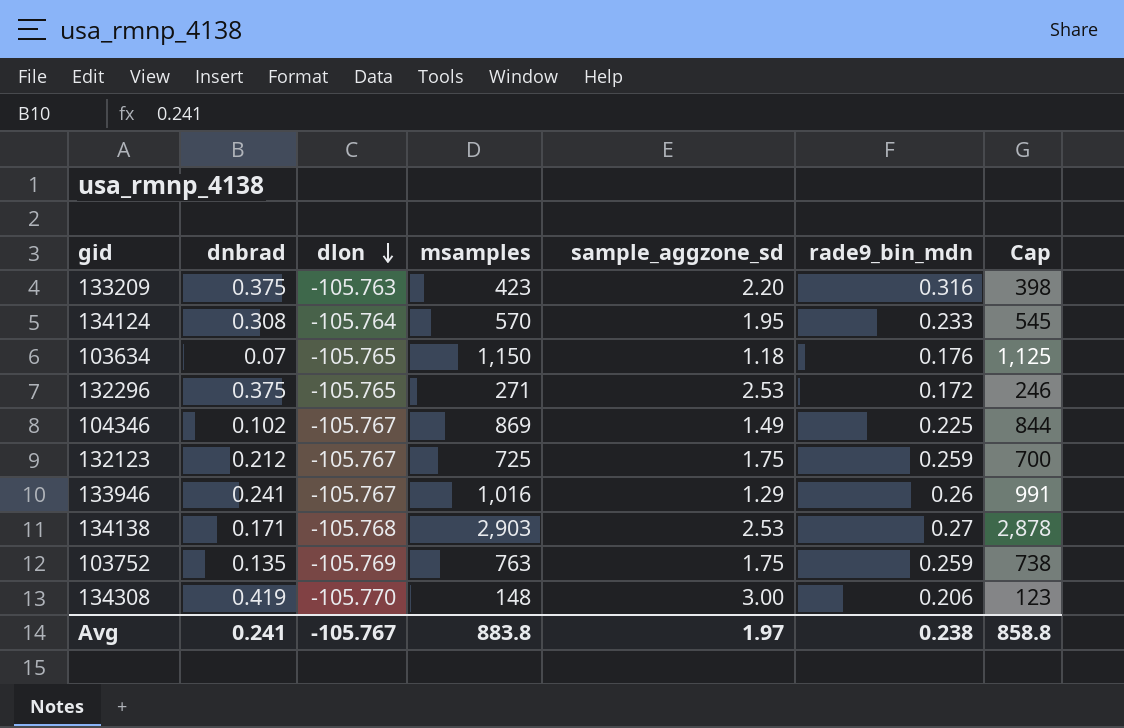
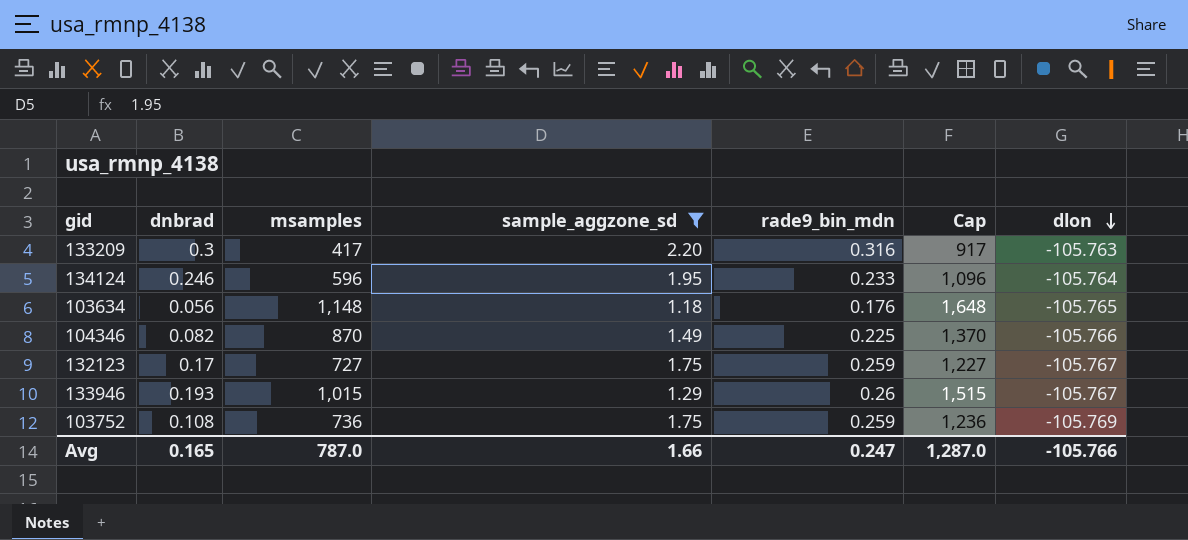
filter: none -> sample_aggzone_sd <= 2.20
column Cap | formula: [msamples] - 25 -> [msamples] + 500
column dlon | position: 3 -> 7
133209 | dnbrad: 0.375 -> 0.3
133209 | msamples: 423 -> 417
134124 | dnbrad: 0.308 -> 0.246
134124 | msamples: 570 -> 596
103634 | dnbrad: 0.07 -> 0.056
103634 | msamples: 1,150 -> 1,148
104346 | dnbrad: 0.102 -> 0.082
104346 | msamples: 869 -> 870
104346 | dlon: -105.767 -> -105.766
132123 | dnbrad: 0.212 -> 0.17
132123 | msamples: 725 -> 727
133946 | dnbrad: 0.241 -> 0.193
133946 | msamples: 1,016 -> 1,015
103752 | dnbrad: 0.135 -> 0.108
103752 | msamples: 763 -> 736
Avg | dnbrad: 0.241 -> 0.165
Avg | msamples: 883.8 -> 787.0
Avg | sample_aggzone_sd: 1.97 -> 1.66
Avg | rade9_bin_mdn: 0.238 -> 0.247
Avg | Cap: 858.8 -> 1,287.0
Avg | dlon: -105.767 -> -105.766

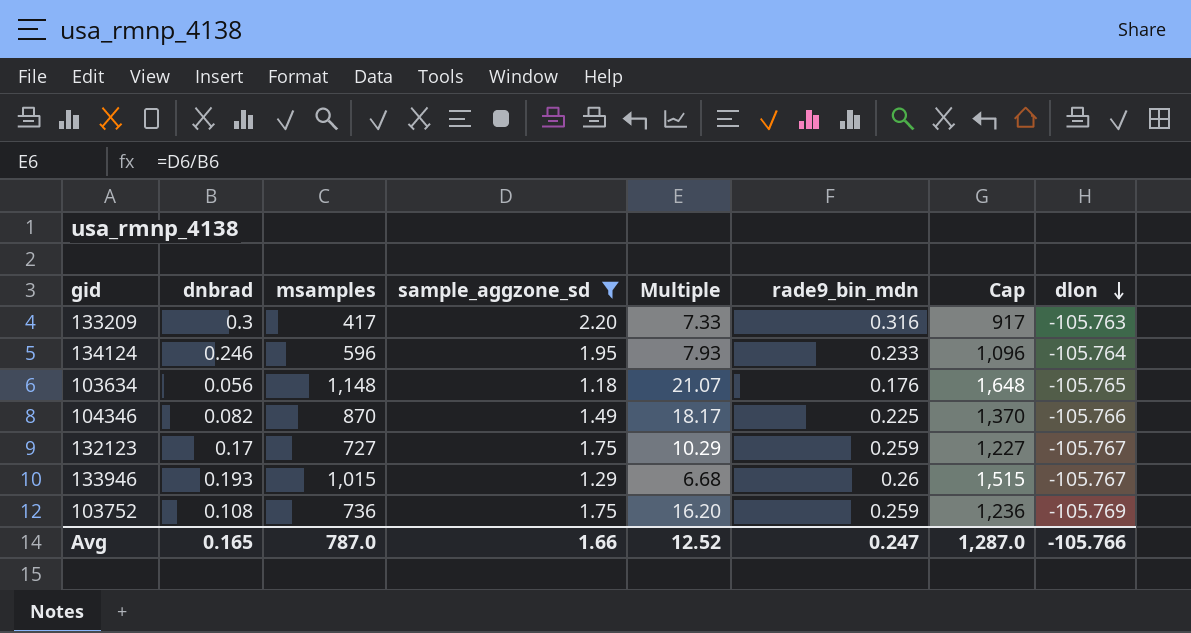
column Multiple | formula: none -> [sample_aggzone_sd] / [dnbrad]

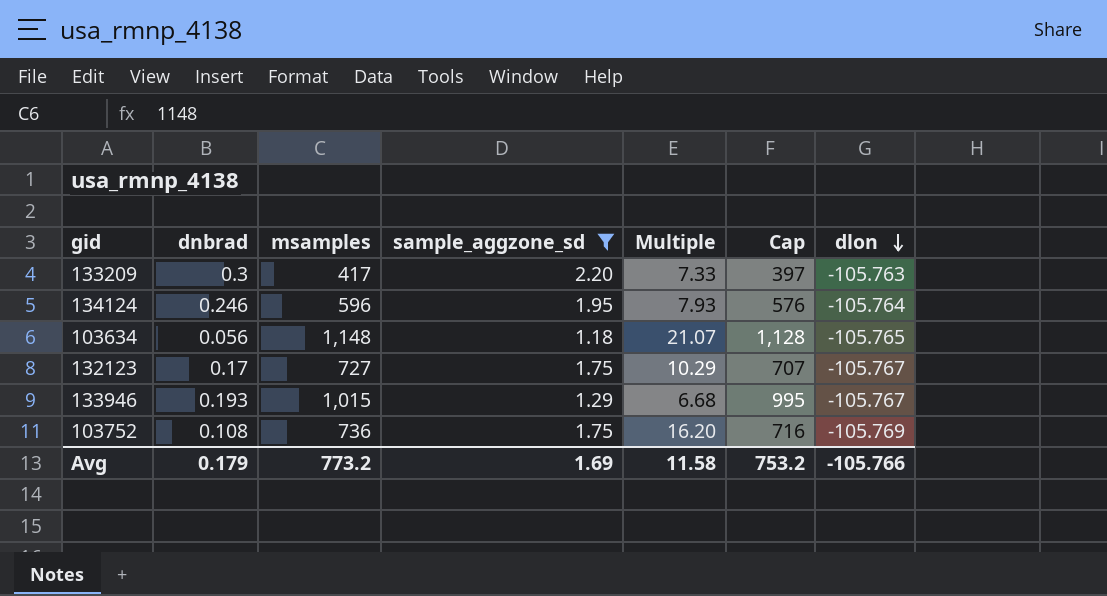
column rade9_bin_mdn | position: 6 -> none
column Cap | formula: [msamples] + 500 -> [msamples] - 20
row 104346: 0.082 | 870 | 1.49 | 18.17 | 0.225 | 1,370 | -105.766 -> none
Avg | dnbrad: 0.165 -> 0.179
Avg | msamples: 787.0 -> 773.2
Avg | sample_aggzone_sd: 1.66 -> 1.69
Avg | Multiple: 12.52 -> 11.58
Avg | Cap: 1,287.0 -> 753.2

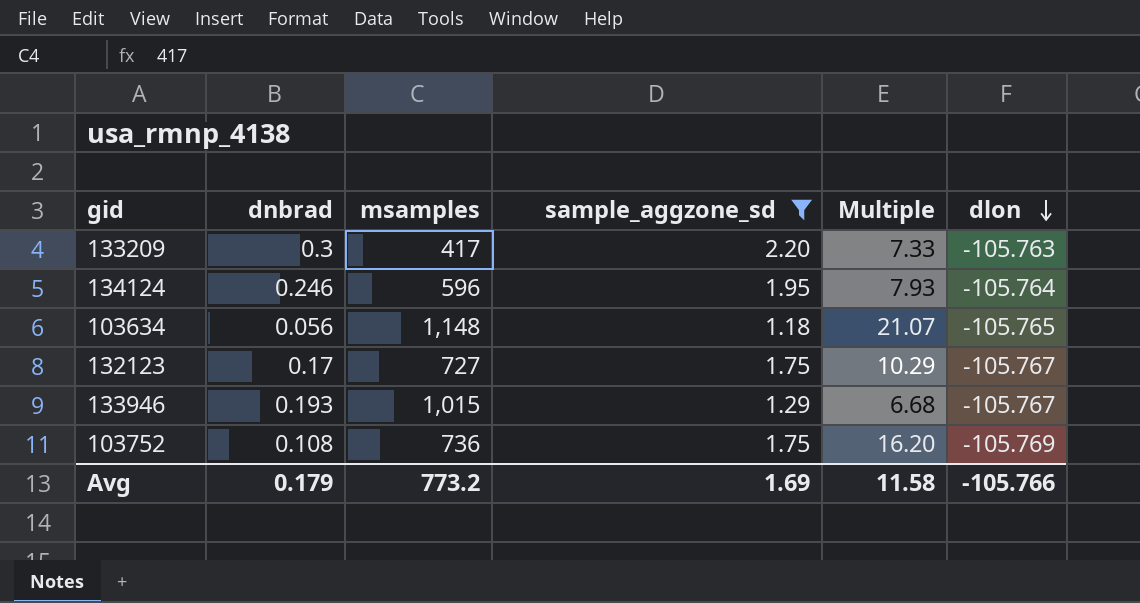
column Cap | formula: [msamples] - 20 -> none

